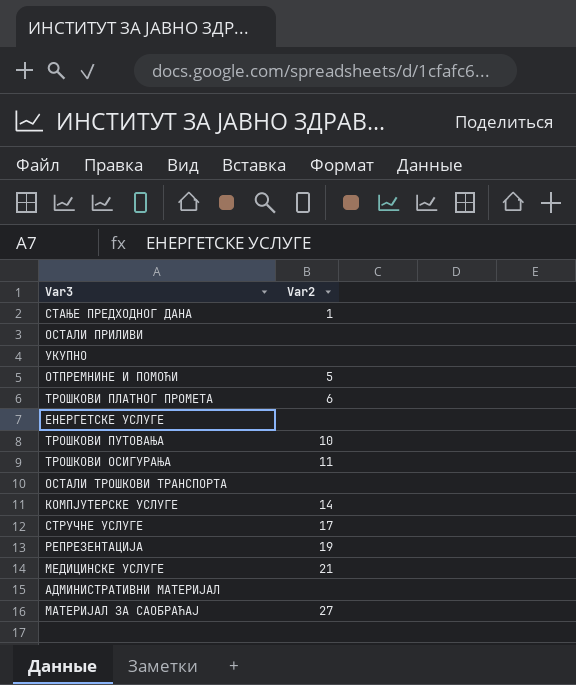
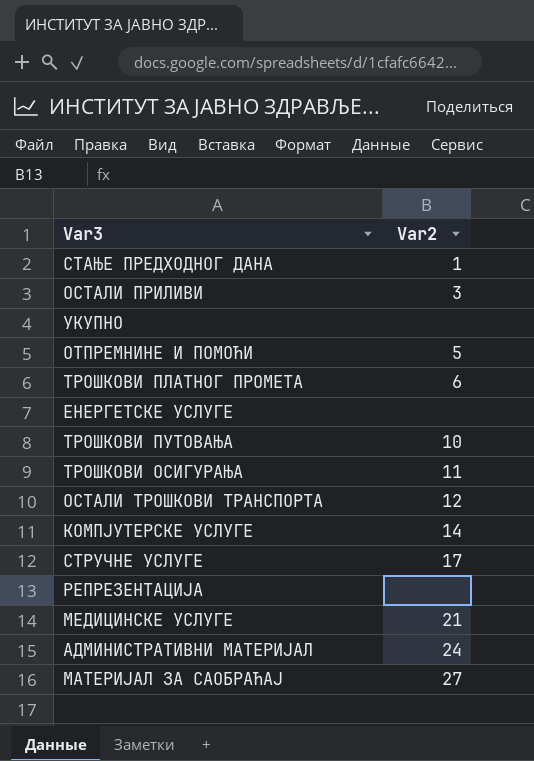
ОСТАЛИ ПРИЛИВИ | Var2: none -> 3
ОСТАЛИ ТРОШКОВИ ТРАНСПОРТА | Var2: none -> 12
РЕПРЕЗЕНТАЦИЈА | Var2: 19 -> none
АДМИНИСТРАТИВНИ МАТЕРИЈАЛ | Var2: none -> 24

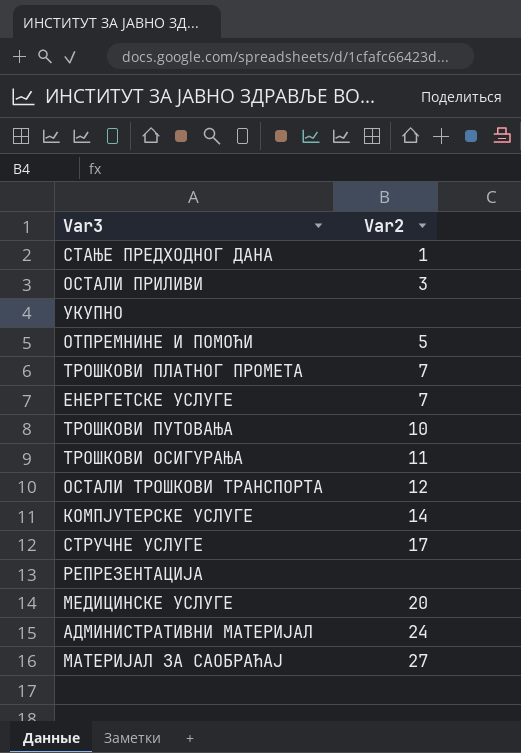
ТРОШКОВИ ПЛАТНОГ ПРОМЕТА | Var2: 6 -> 7
ЕНЕРГЕТСКЕ УСЛУГЕ | Var2: none -> 7
МЕДИЦИНСКЕ УСЛУГЕ | Var2: 21 -> 20

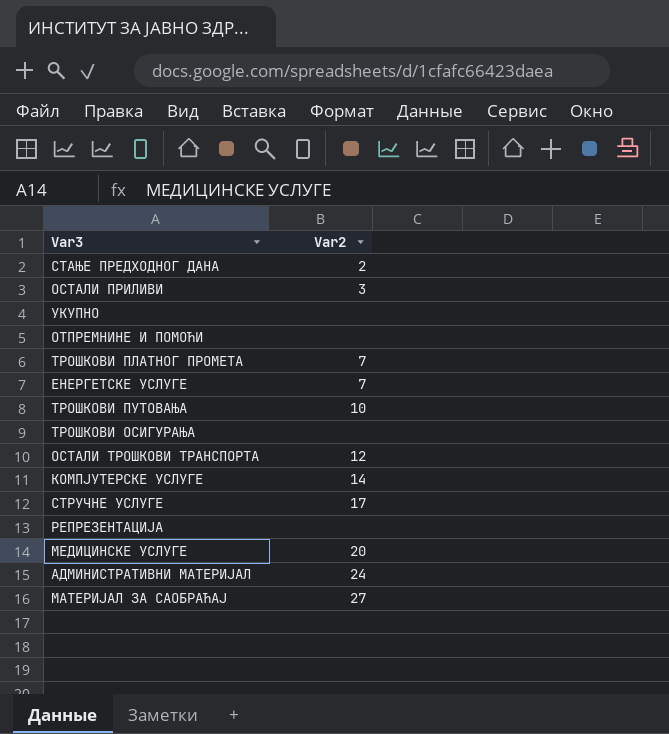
СТАЊЕ ПРЕДХОДНОГ ДАНА | Var2: 1 -> 2
ОТПРЕМНИНЕ И ПОМОЋИ | Var2: 5 -> none
ТРОШКОВИ ОСИГУРАЊА | Var2: 11 -> none

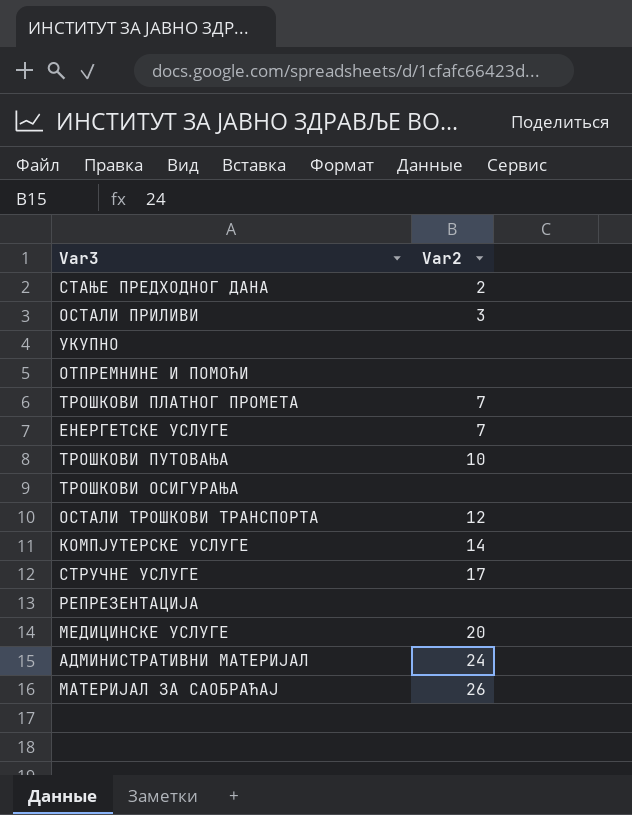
МАТЕРИЈАЛ ЗА САОБРАЋАЈ | Var2: 27 -> 26

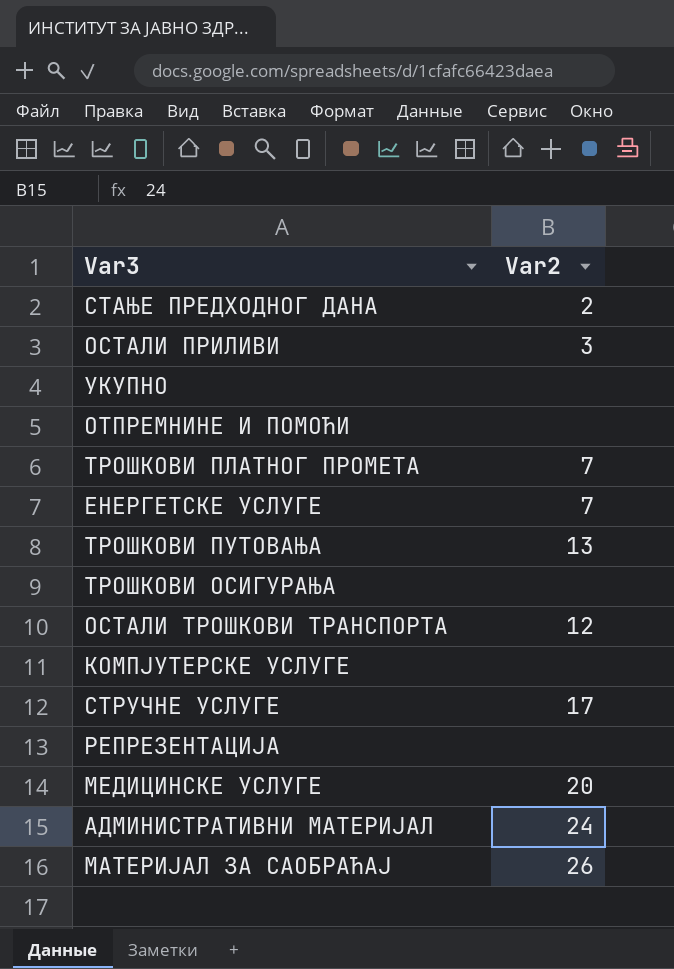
ТРОШКОВИ ПУТОВАЊА | Var2: 10 -> 13
КОМПЈУТЕРСКЕ УСЛУГЕ | Var2: 14 -> none

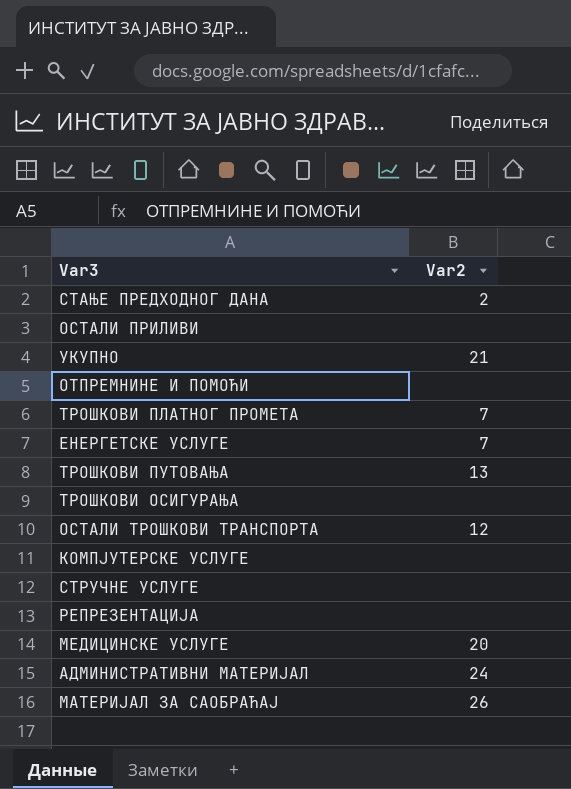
ОСТАЛИ ПРИЛИВИ | Var2: 3 -> none
УКУПНО | Var2: none -> 21
СТРУЧНЕ УСЛУГЕ | Var2: 17 -> none

